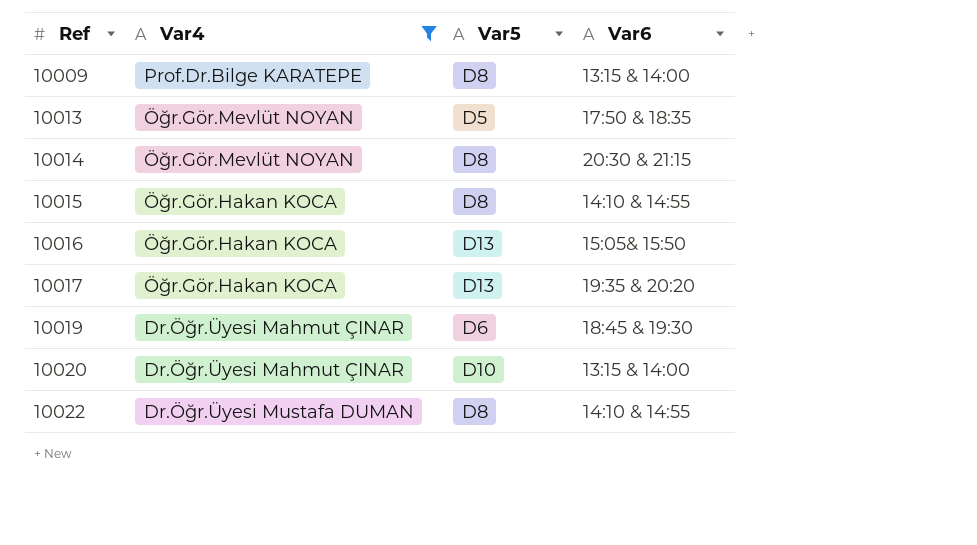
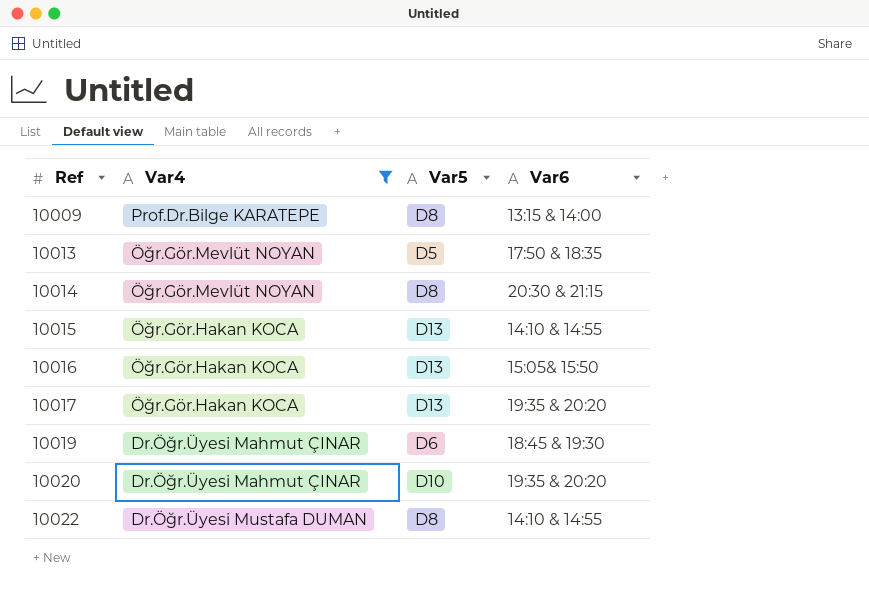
10015 | Var5: D8 -> D13
10020 | Var6: 13:15 & 14:00 -> 19:35 & 20:20

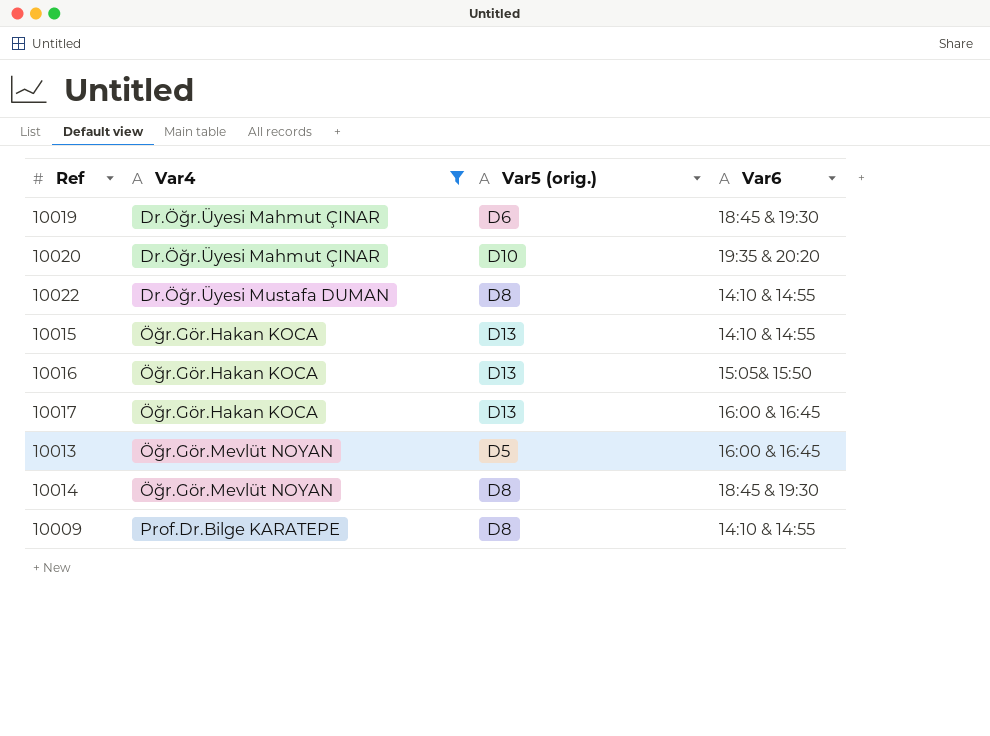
row order: Ref ascending -> Var4 ascending
column name: Var5 -> Var5 (orig.)
10017 | Var6: 19:35 & 20:20 -> 16:00 & 16:45
10013 | Var6: 17:50 & 18:35 -> 16:00 & 16:45
10014 | Var6: 20:30 & 21:15 -> 18:45 & 19:30
10009 | Var6: 13:15 & 14:00 -> 14:10 & 14:55

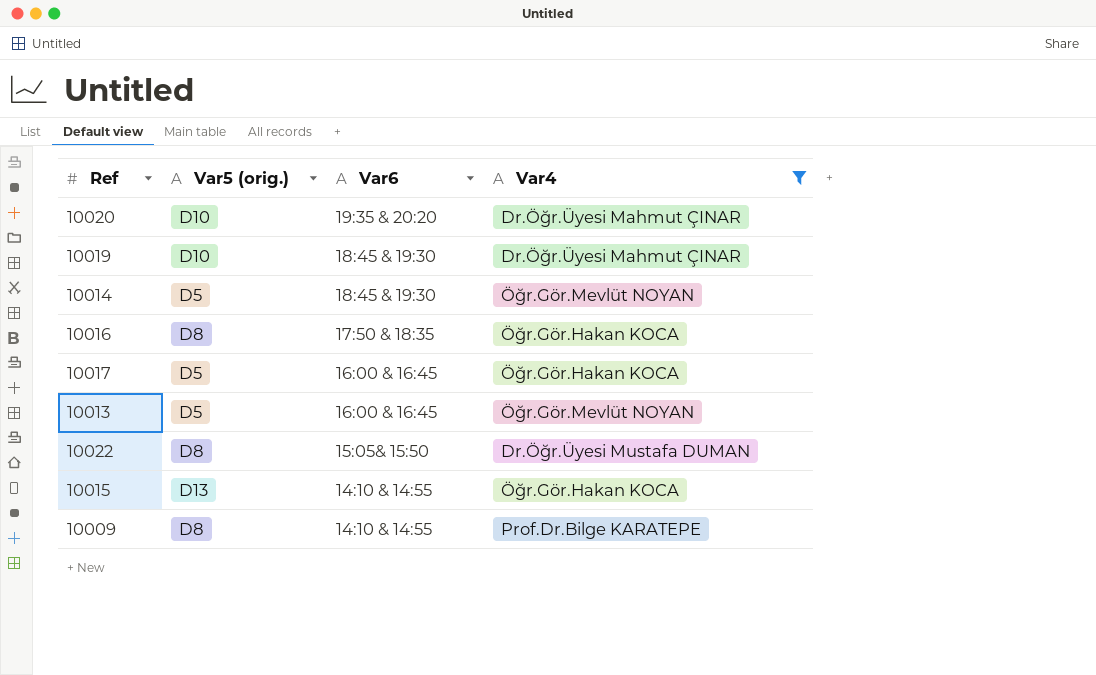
row order: Var4 ascending -> Var6 descending
column Var4 | position: 2 -> 4
10019 | Var5 (orig.): D6 -> D10
10014 | Var5 (orig.): D8 -> D5
10016 | Var5 (orig.): D13 -> D8
10016 | Var6: 15:05& 15:50 -> 17:50 & 18:35
10017 | Var5 (orig.): D13 -> D5
10022 | Var6: 14:10 & 14:55 -> 15:05& 15:50

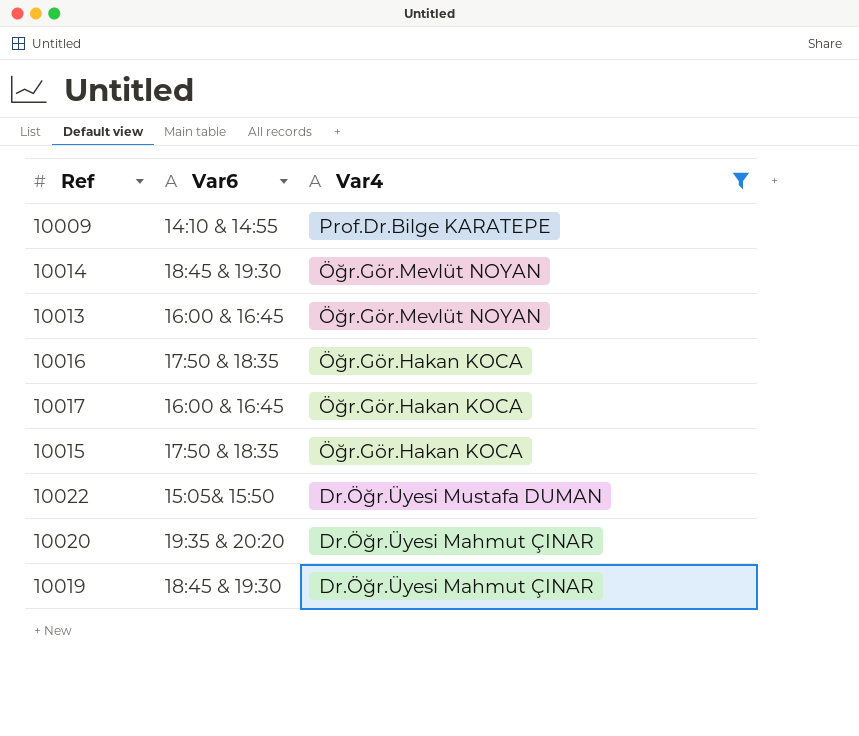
row order: Var6 descending -> Var4 descending
column Var5 (orig.) | position: 2 -> none
10015 | Var6: 14:10 & 14:55 -> 17:50 & 18:35

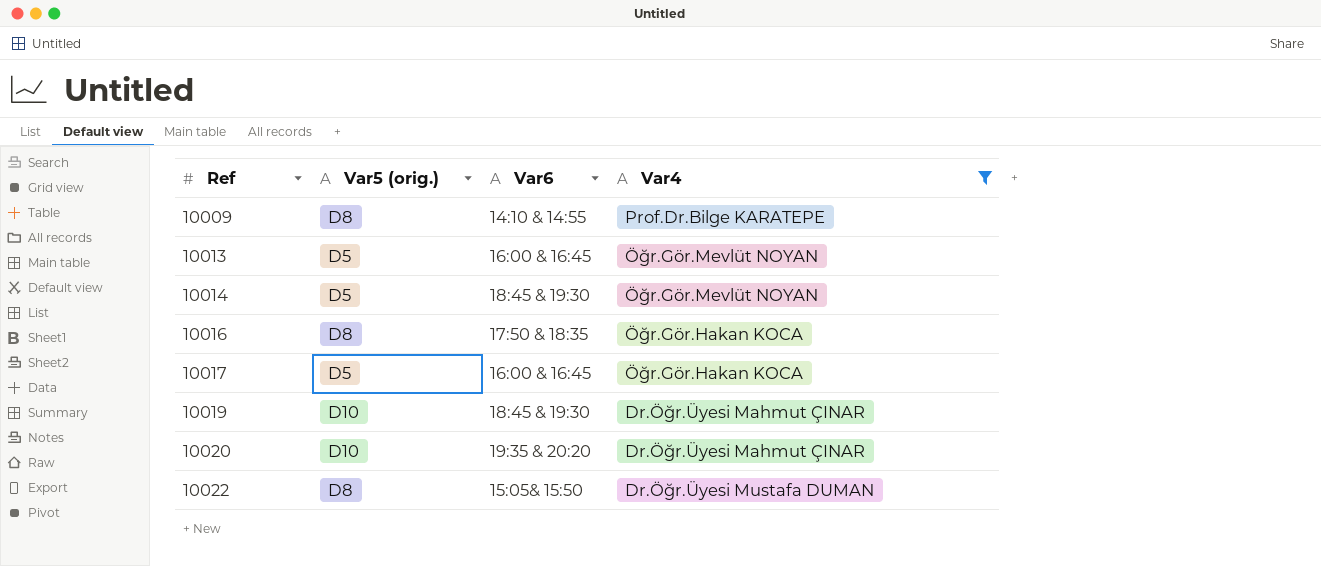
row order: Var4 descending -> Ref ascending
column Var5 (orig.) | position: none -> 2
row 10015: 17:50 & 18:35 | Öğr.Gör.Hakan KOCA -> none

